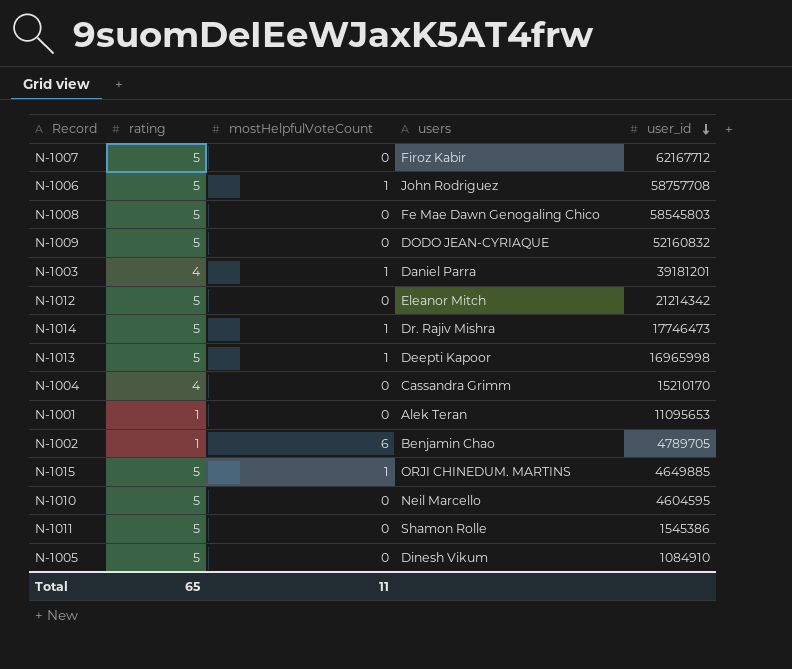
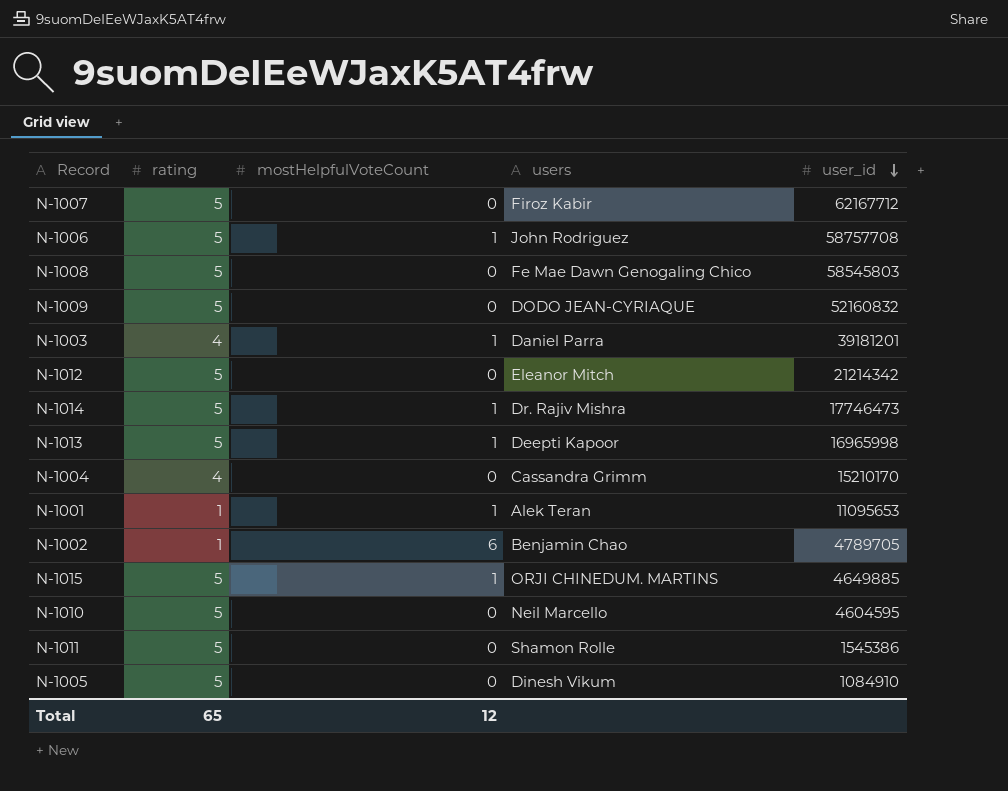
N-1001 | mostHelpfulVoteCount: 0 -> 1
Total | mostHelpfulVoteCount: 11 -> 12

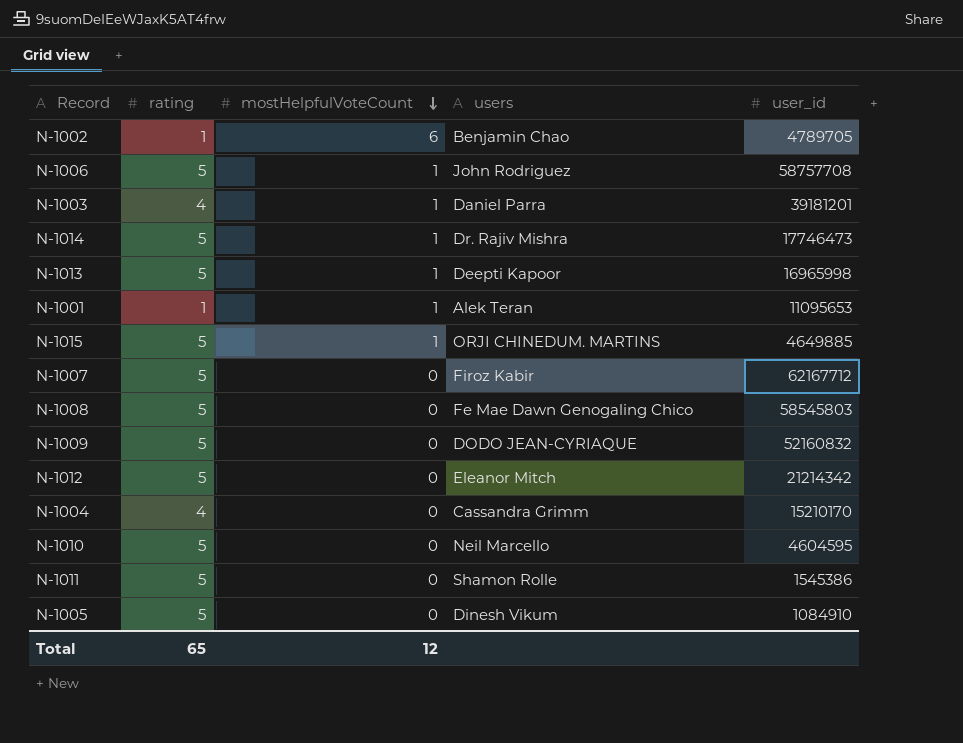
row order: user_id descending -> mostHelpfulVoteCount descending

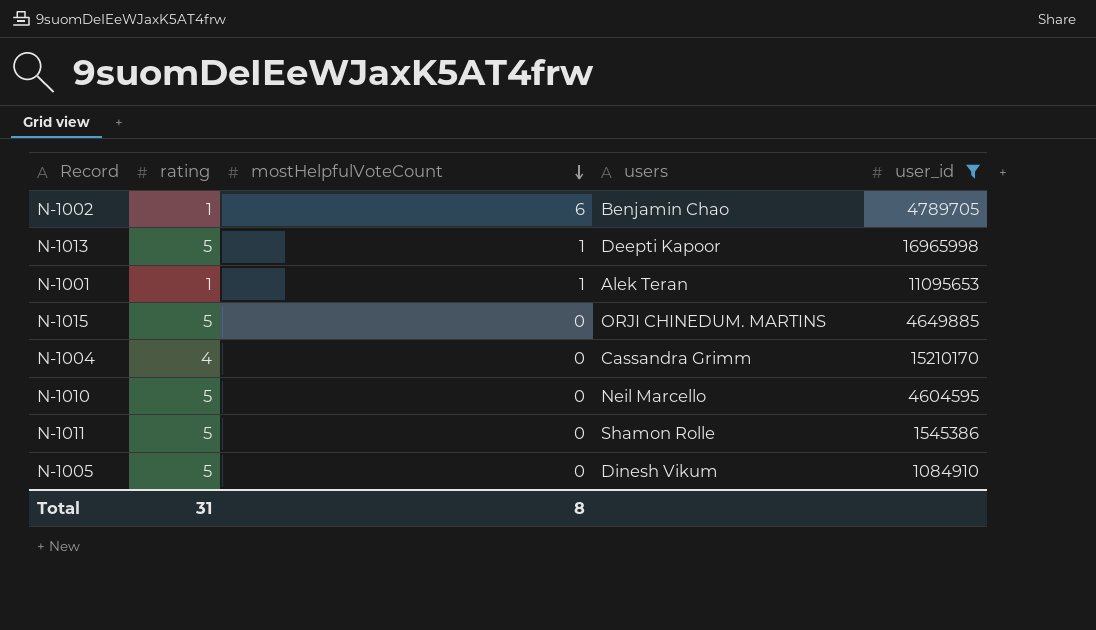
filter: none -> user_id <= 16965998
N-1015 | mostHelpfulVoteCount: 1 -> 0
Total | rating: 65 -> 31
Total | mostHelpfulVoteCount: 12 -> 8

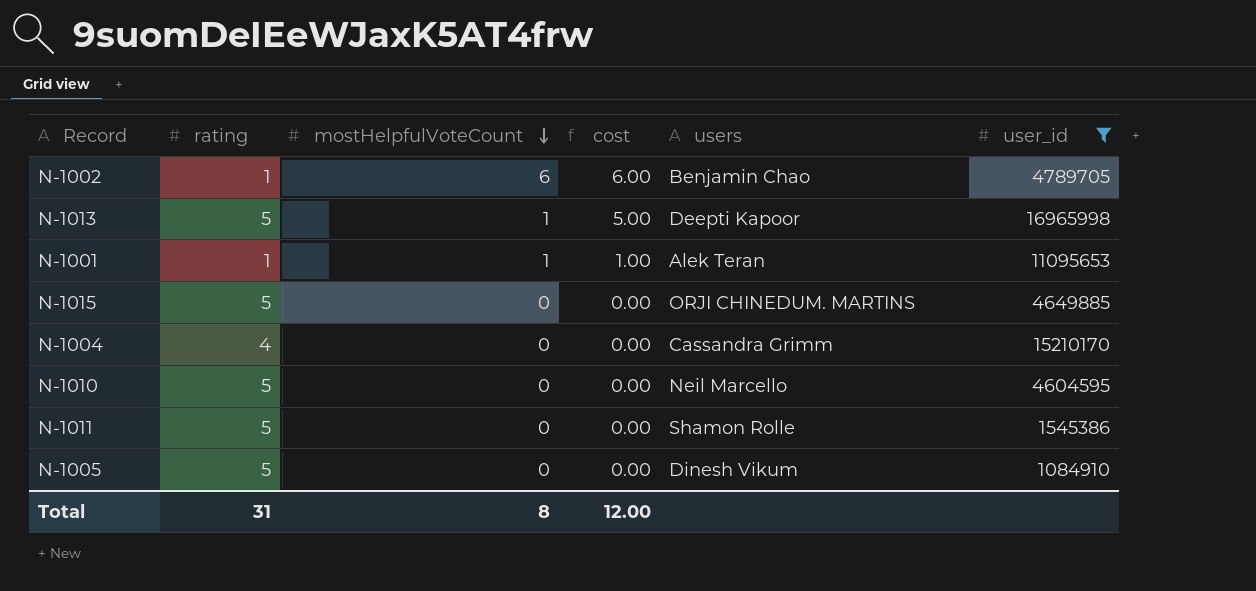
column cost | formula: none -> [rating] * [mostHelpfulVoteCount]

